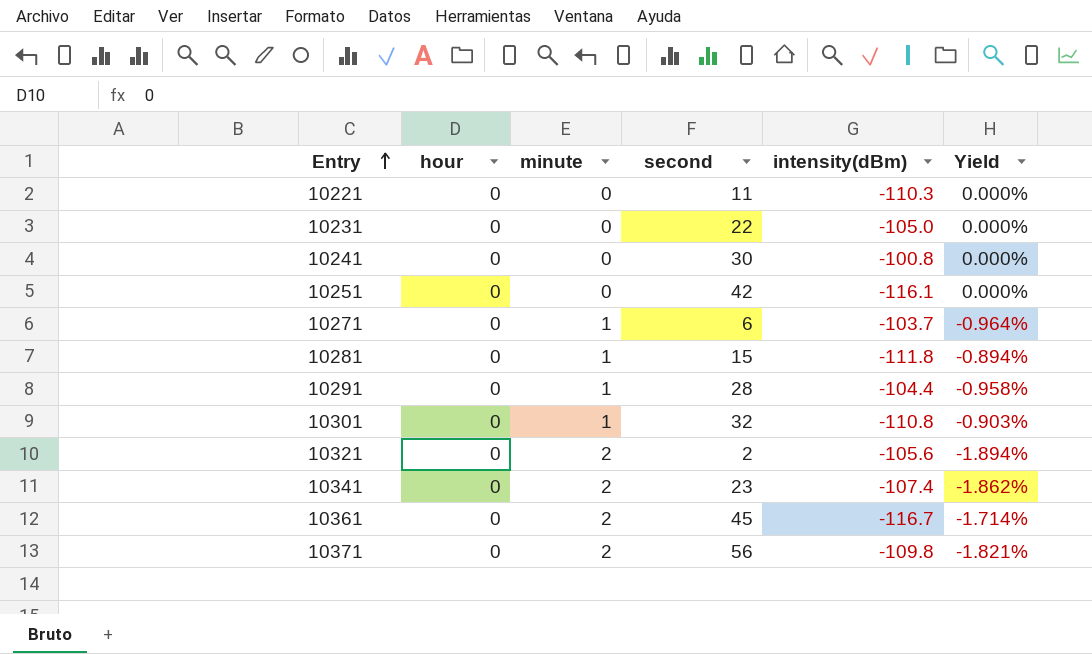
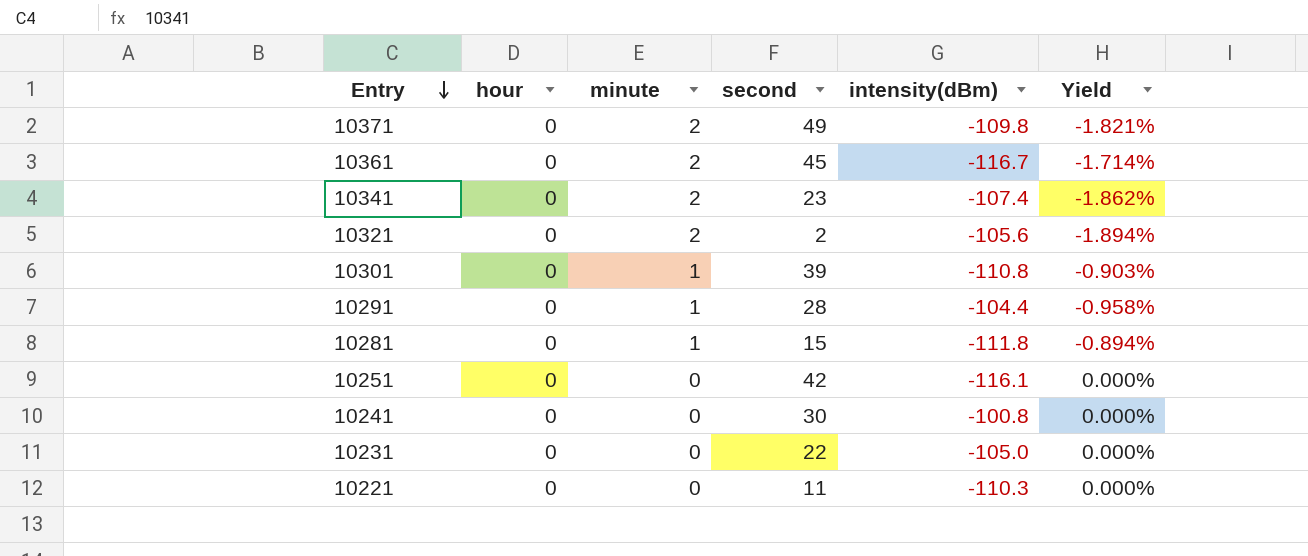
row order: Entry ascending -> Entry descending
row 10271: 0 | 1 | 6 | -103.7 | -0.964% -> none
10371 | second: 56 -> 49
10301 | second: 32 -> 39

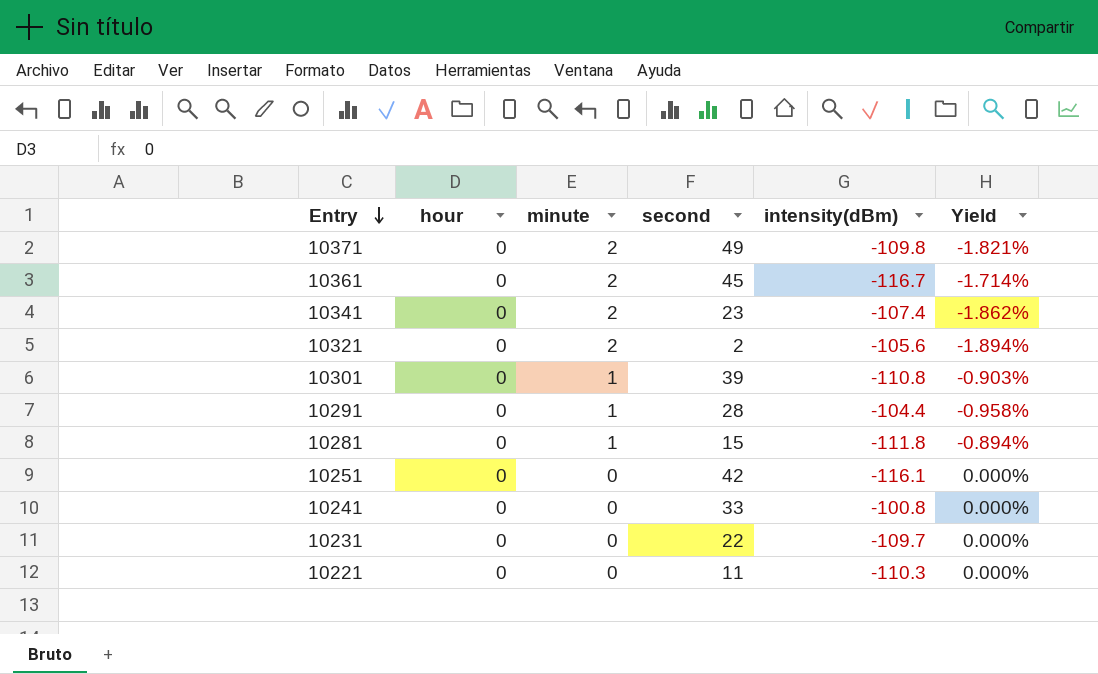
10241 | second: 30 -> 33
10231 | intensity(dBm): -105.0 -> -109.7

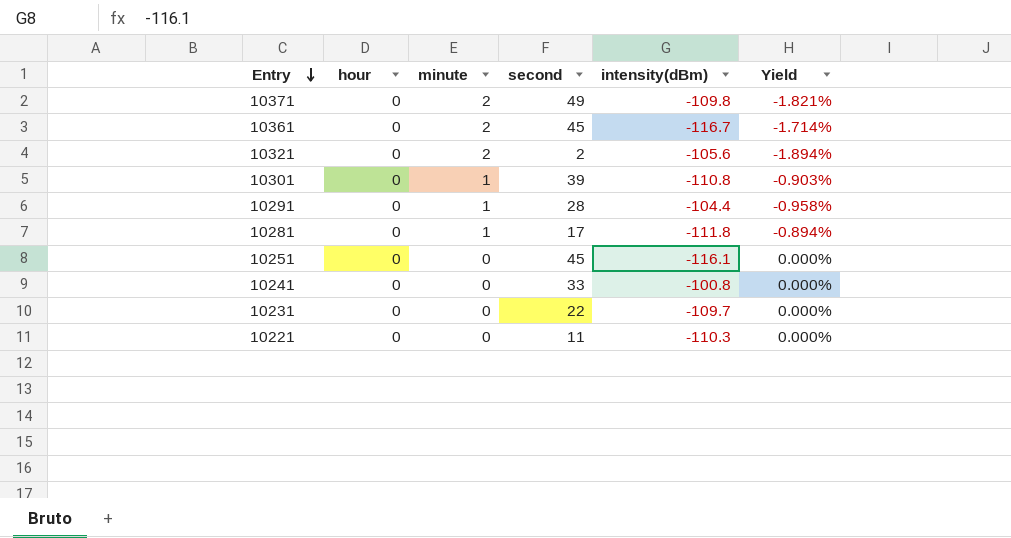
row 10341: 0 | 2 | 23 | -107.4 | -1.862% -> none
10281 | second: 15 -> 17
10251 | second: 42 -> 45

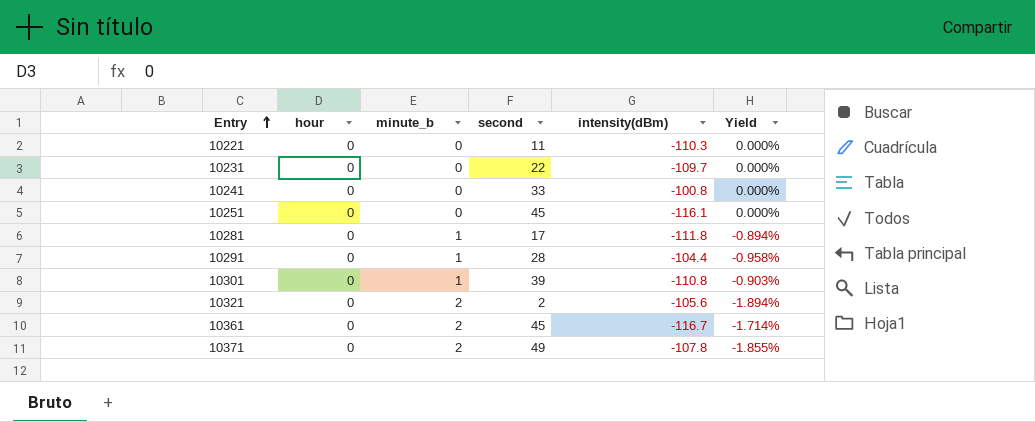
row order: Entry descending -> Entry ascending
column name: minute -> minute_b
10371 | intensity(dBm): -109.8 -> -107.8
10371 | Yield: -1.821% -> -1.855%

